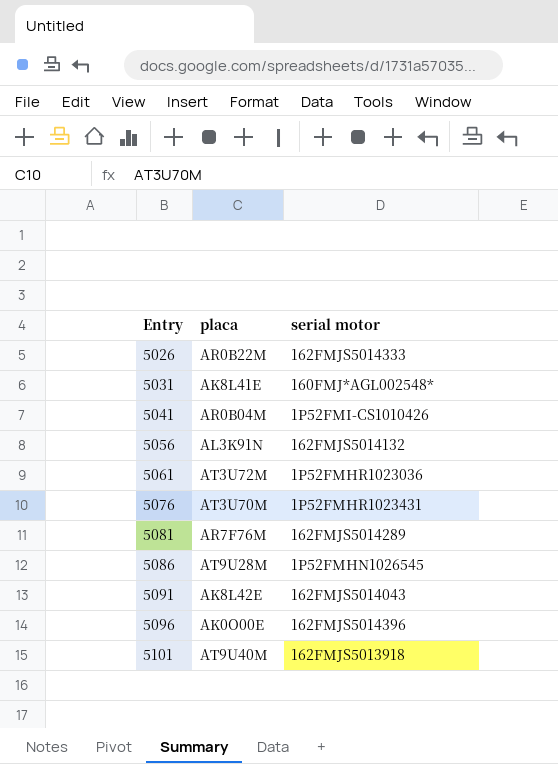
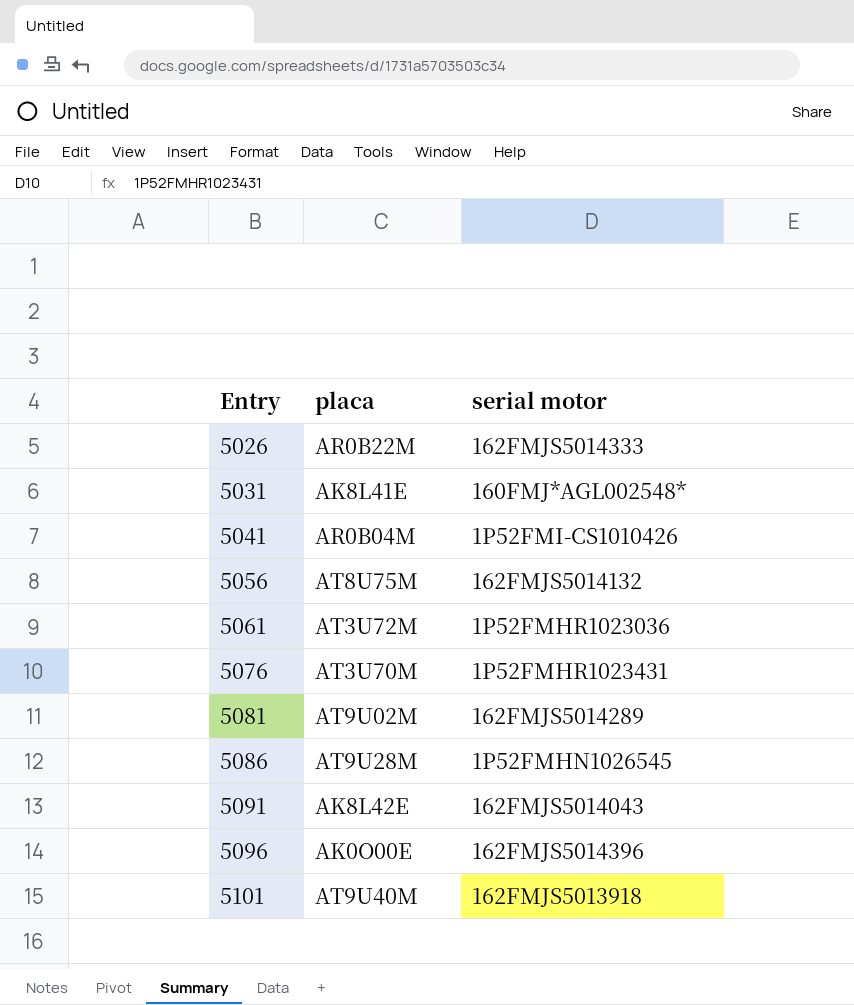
5056 | placa: AL3K91N -> AT8U75M
5081 | placa: AR7F76M -> AT9U02M

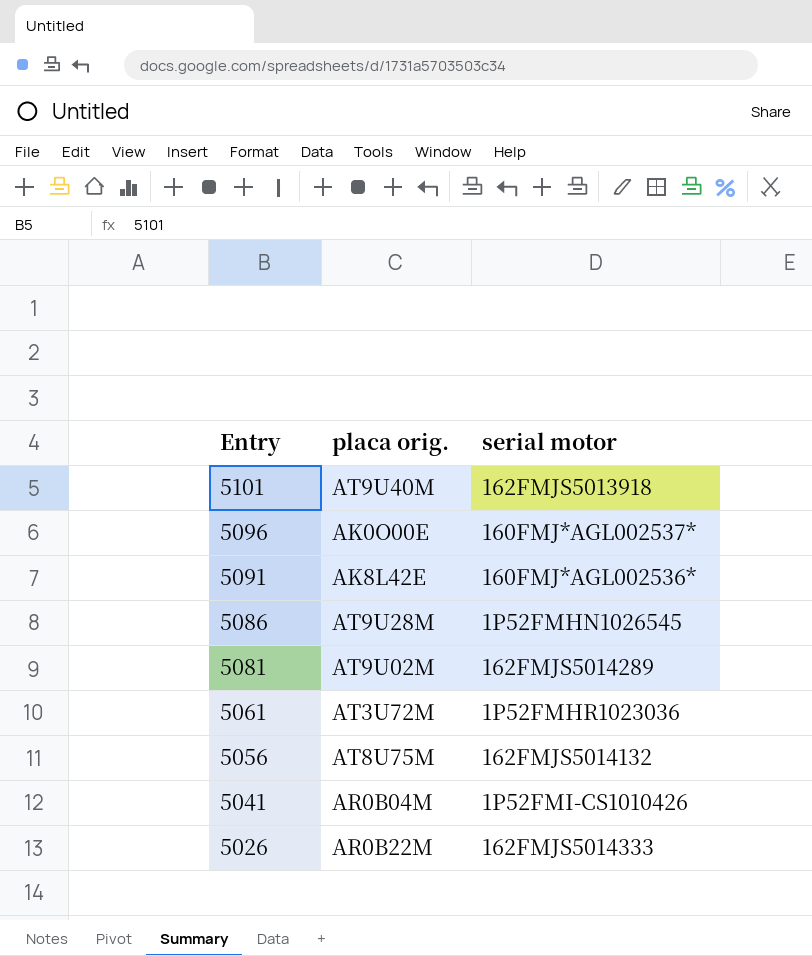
row order: Entry ascending -> Entry descending
column name: placa -> placa orig.
row 5031: AK8L41E | 160FMJ*AGL002548* -> none
row 5076: AT3U70M | 1P52FMHR1023431 -> none
5096 | serial motor: 162FMJS5014396 -> 160FMJ*AGL002537*
5091 | serial motor: 162FMJS5014043 -> 160FMJ*AGL002536*

